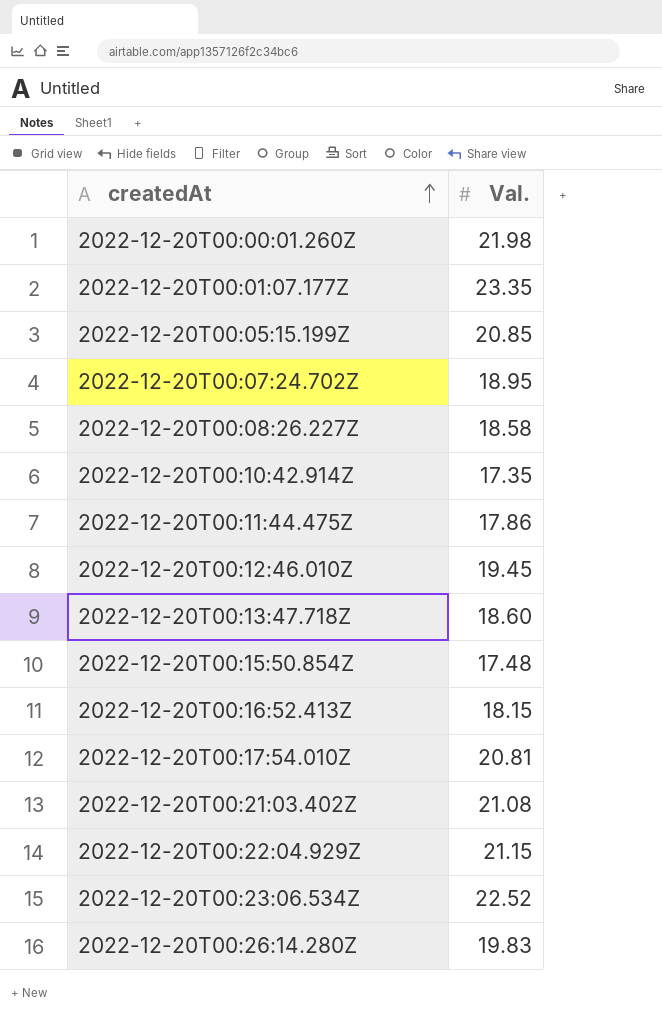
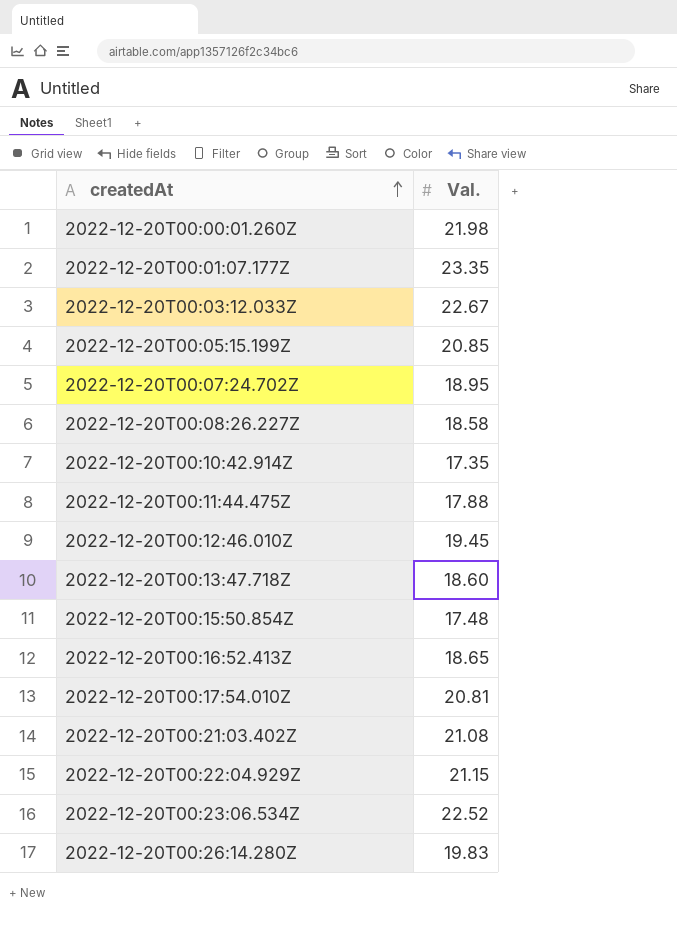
row 2022-12-20T00:03:12.033Z: none -> 22.67
2022-12-20T00:11:44.475Z | Val.: 17.86 -> 17.88
2022-12-20T00:16:52.413Z | Val.: 18.15 -> 18.65

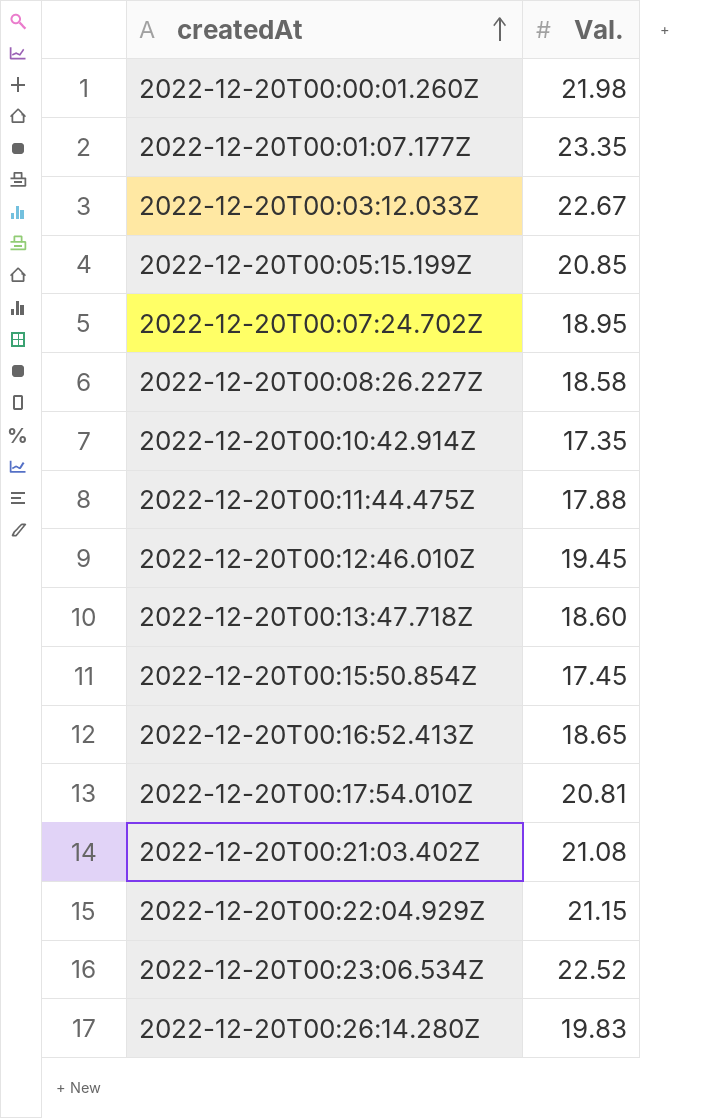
2022-12-20T00:15:50.854Z | Val.: 17.48 -> 17.45

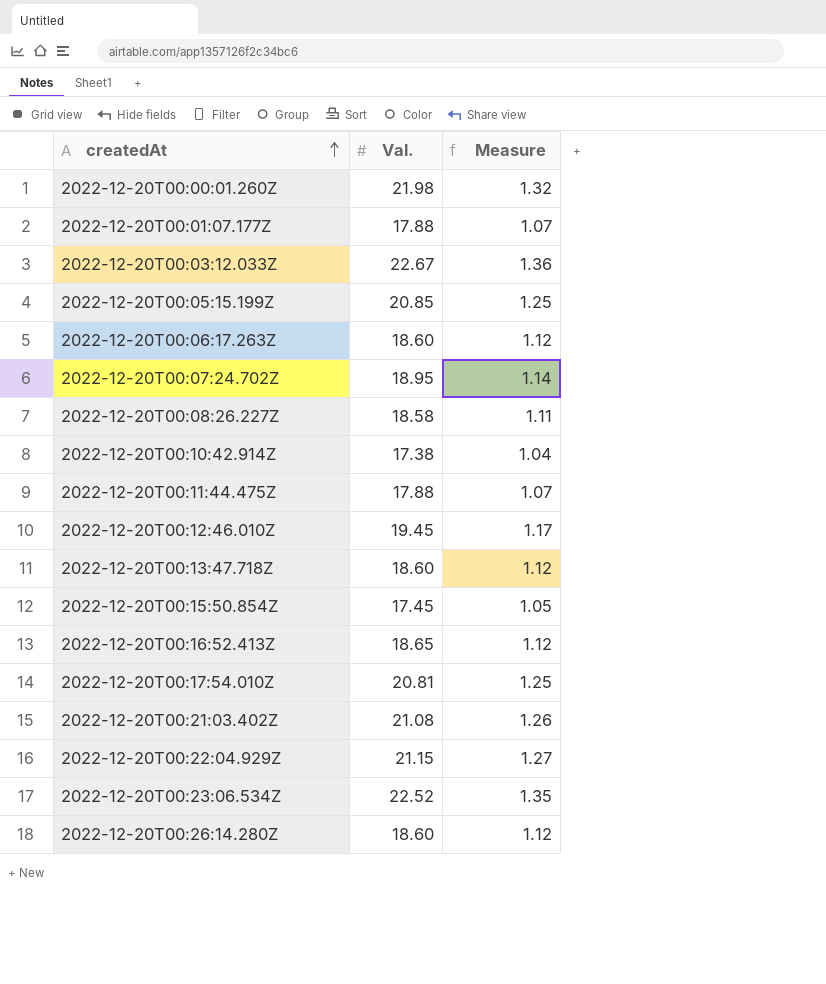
column Measure | formula: none -> [Val.] * 0.06
2022-12-20T00:01:07.177Z | Val.: 23.35 -> 17.88
row 2022-12-20T00:06:17.263Z: none -> 18.60 | 1.12
2022-12-20T00:10:42.914Z | Val.: 17.35 -> 17.38
2022-12-20T00:26:14.280Z | Val.: 19.83 -> 18.60

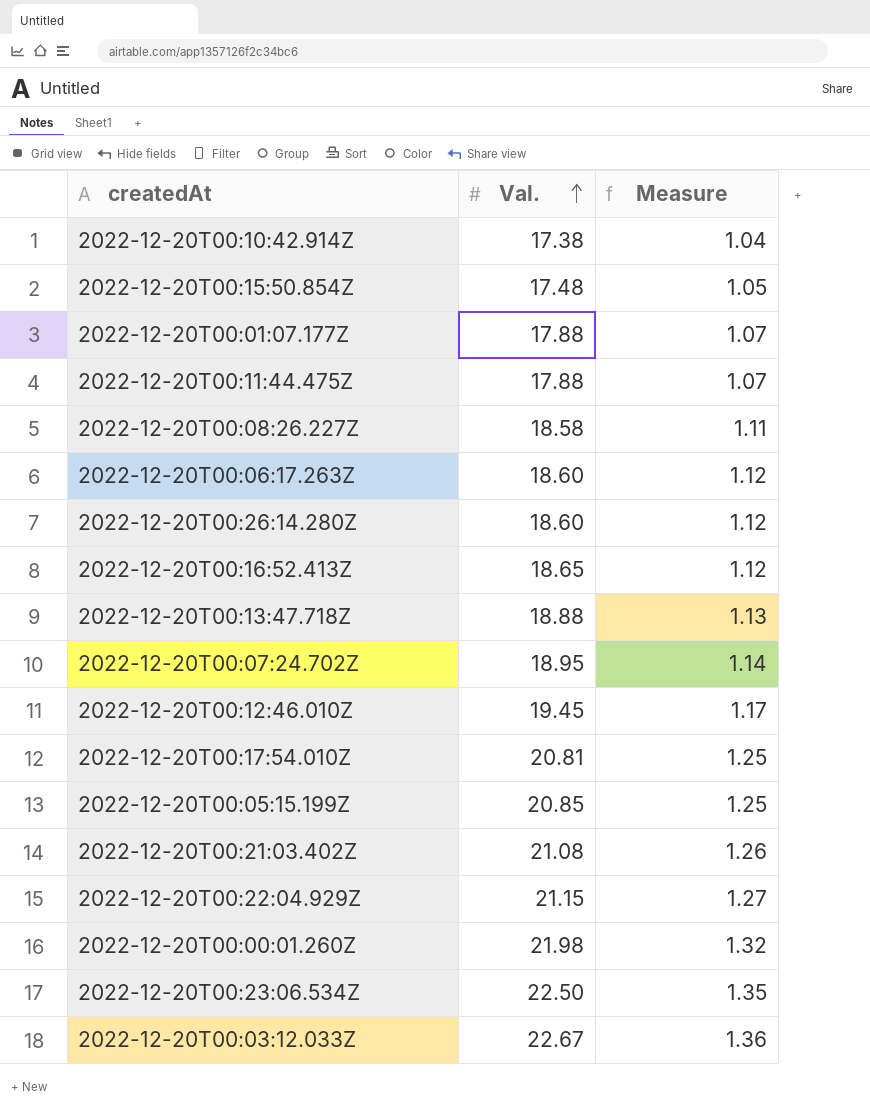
row order: createdAt ascending -> Val. ascending
2022-12-20T00:15:50.854Z | Val.: 17.45 -> 17.48
2022-12-20T00:13:47.718Z | Val.: 18.60 -> 18.88
2022-12-20T00:13:47.718Z | Measure: 1.12 -> 1.13
2022-12-20T00:23:06.534Z | Val.: 22.52 -> 22.50

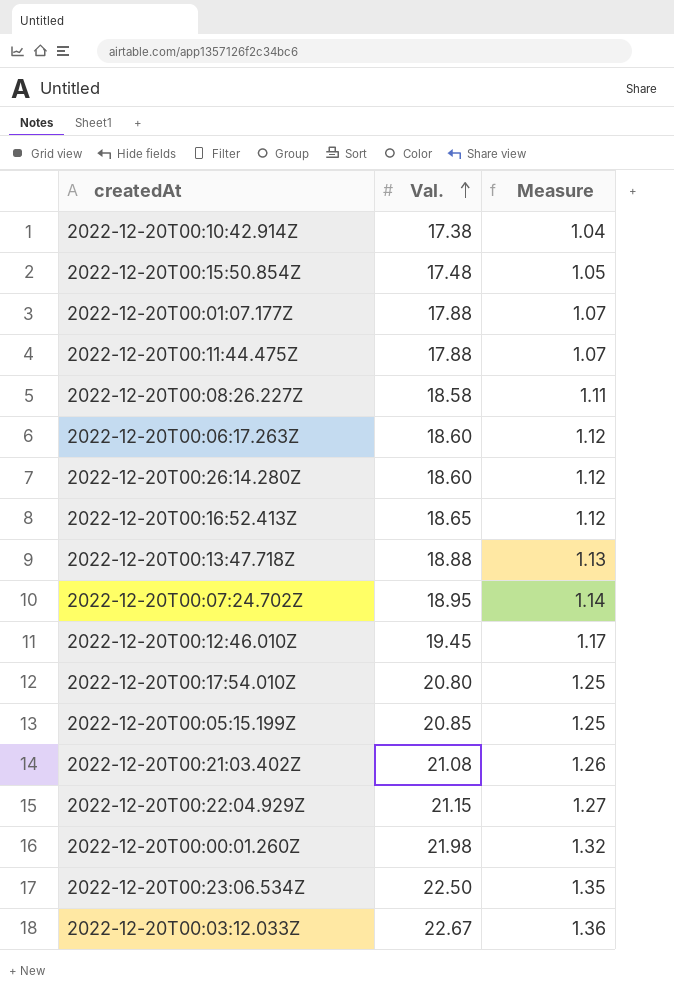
2022-12-20T00:17:54.010Z | Val.: 20.81 -> 20.80

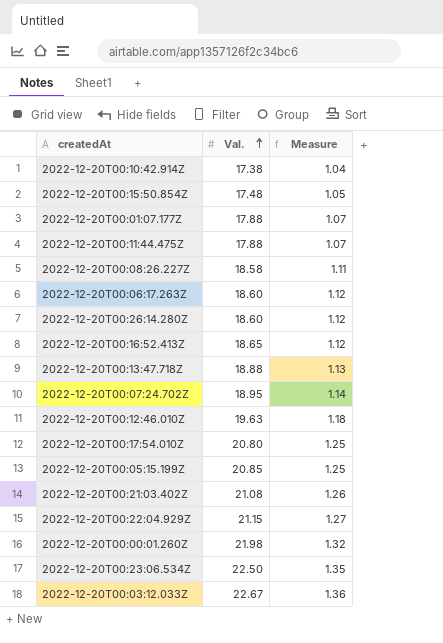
2022-12-20T00:12:46.010Z | Val.: 19.45 -> 19.63
2022-12-20T00:12:46.010Z | Measure: 1.17 -> 1.18

